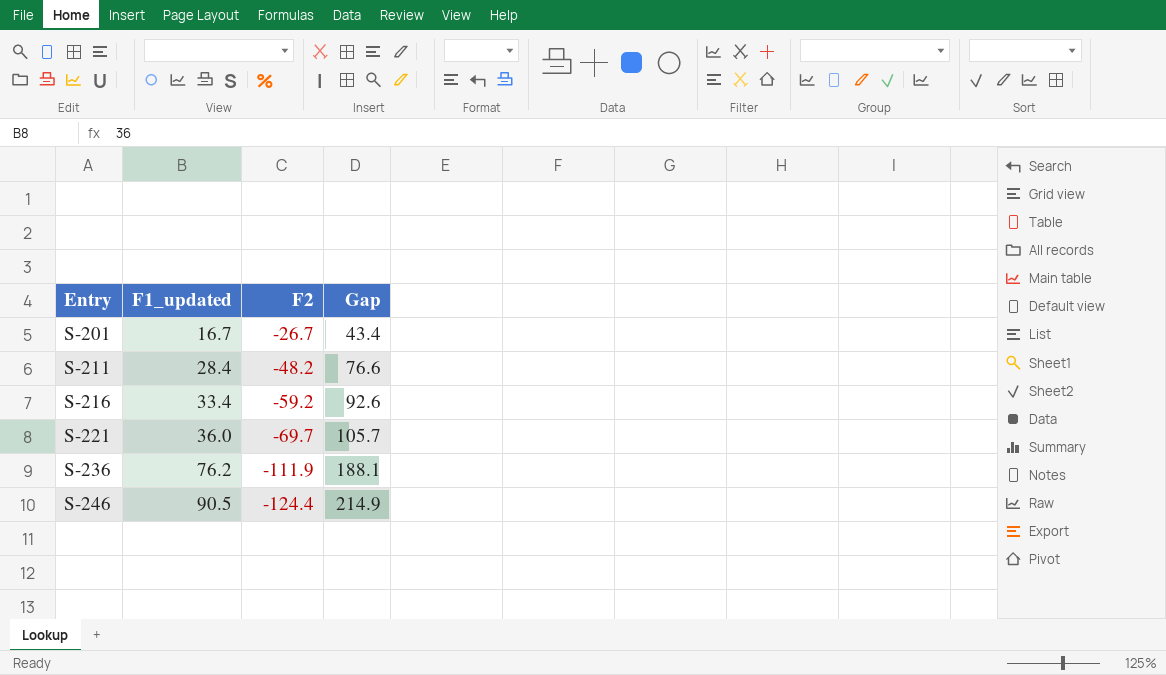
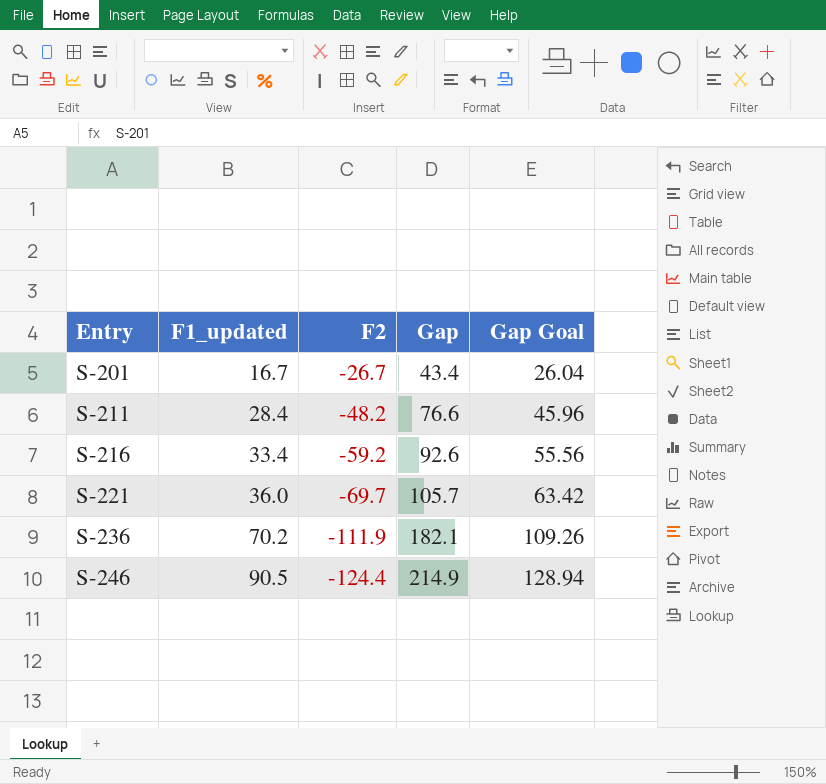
column Gap Goal | formula: none -> [Gap] * 0.6
S-236 | F1_updated: 76.2 -> 70.2
S-236 | Gap: 188.1 -> 182.1

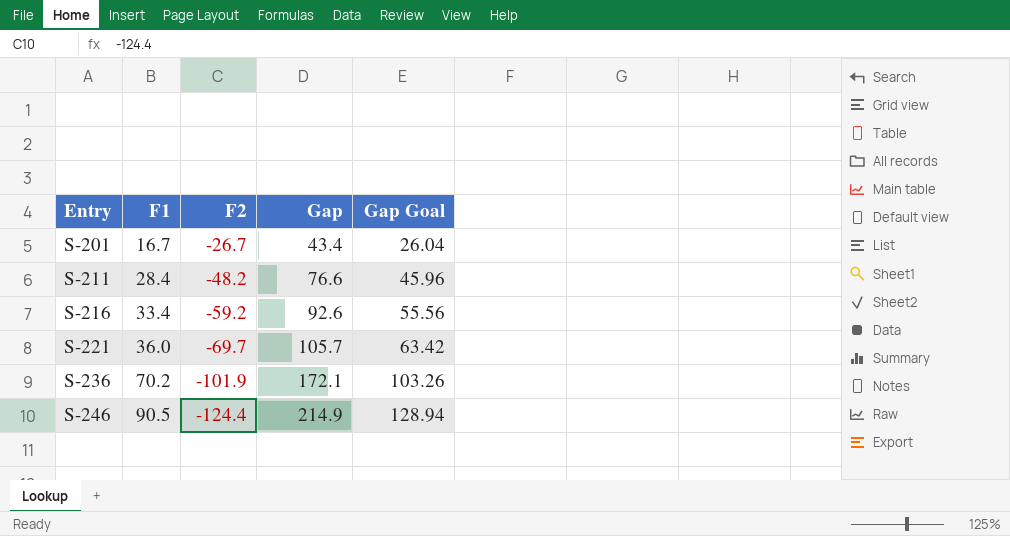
column name: F1_updated -> F1
S-236 | F2: -111.9 -> -101.9
S-236 | Gap: 182.1 -> 172.1
S-236 | Gap Goal: 109.26 -> 103.26

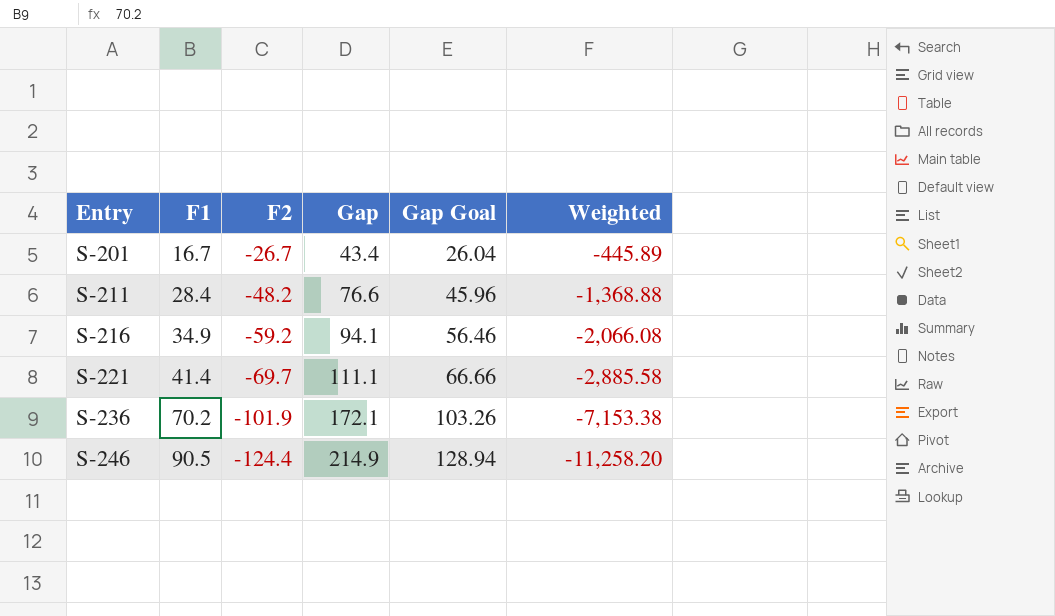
column Weighted | formula: none -> [F1] * [F2]
S-216 | F1: 33.4 -> 34.9
S-216 | Gap: 92.6 -> 94.1
S-216 | Gap Goal: 55.56 -> 56.46
S-221 | F1: 36.0 -> 41.4
S-221 | Gap: 105.7 -> 111.1
S-221 | Gap Goal: 63.42 -> 66.66

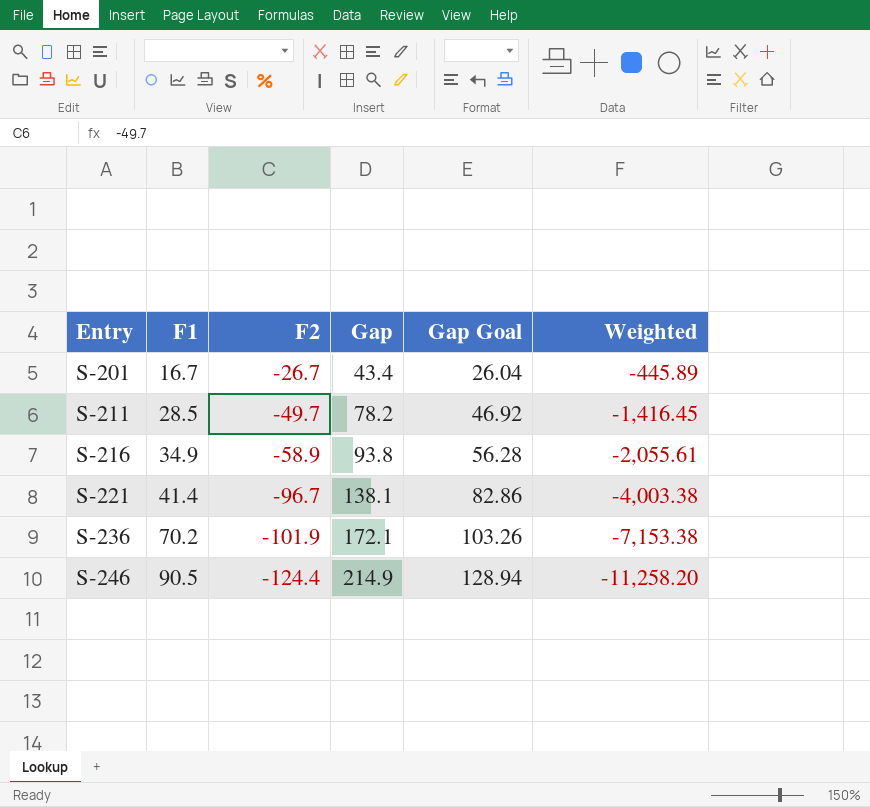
S-211 | F1: 28.4 -> 28.5
S-211 | F2: -48.2 -> -49.7
S-211 | Gap: 76.6 -> 78.2
S-211 | Gap Goal: 45.96 -> 46.92
S-211 | Weighted: -1,368.88 -> -1,416.45
S-216 | F2: -59.2 -> -58.9
S-216 | Gap: 94.1 -> 93.8
S-216 | Gap Goal: 56.46 -> 56.28
S-216 | Weighted: -2,066.08 -> -2,055.61
S-221 | F2: -69.7 -> -96.7
S-221 | Gap: 111.1 -> 138.1
S-221 | Gap Goal: 66.66 -> 82.86
S-221 | Weighted: -2,885.58 -> -4,003.38

